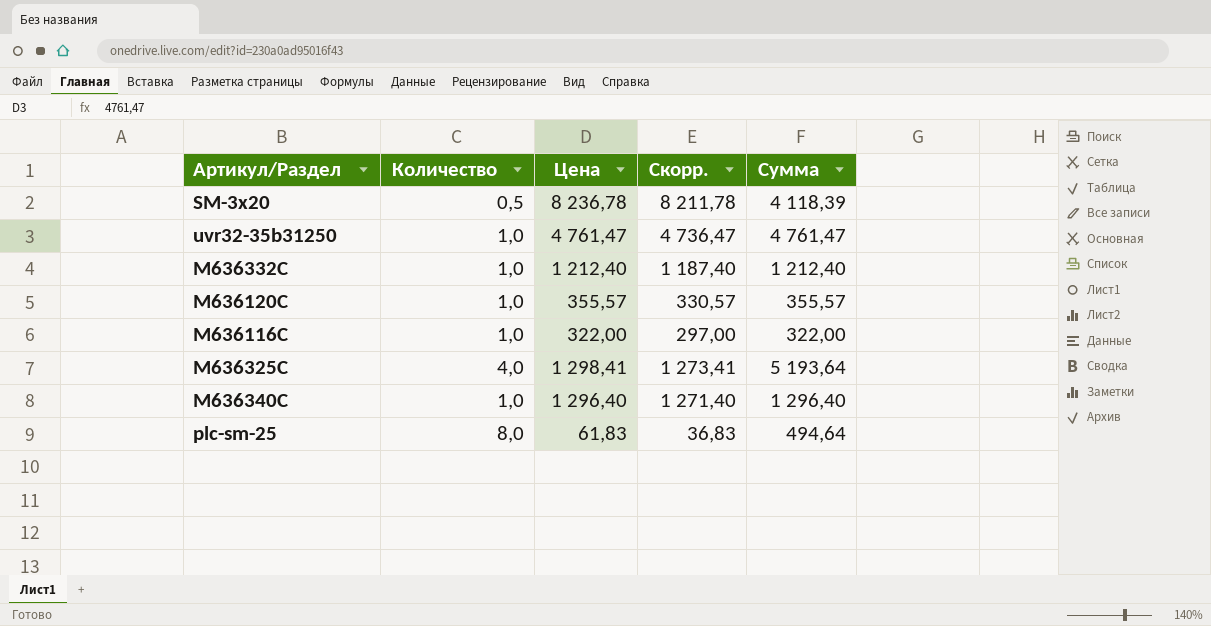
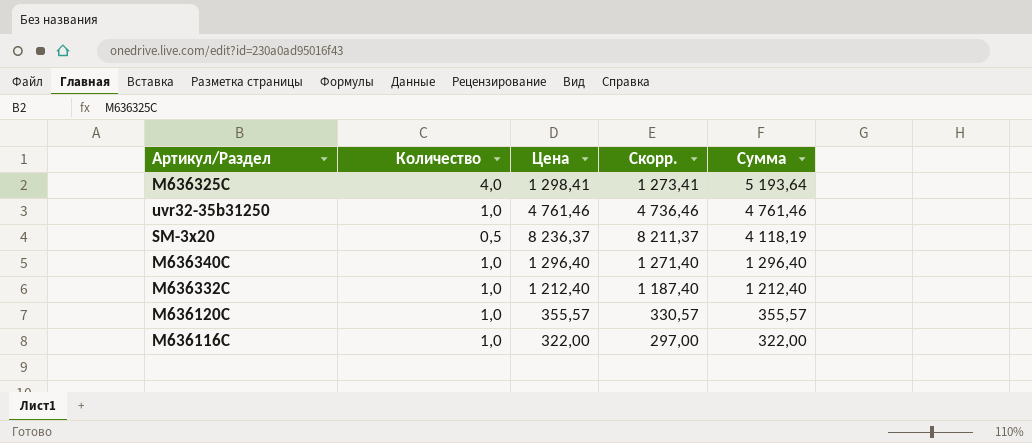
row order: none -> Сумма descending
row plc-sm-25: 8,0 | 61,83 | 36,83 | 494,64 -> none
uvr32-35b31250 | Цена: 4 761,47 -> 4 761,46
uvr32-35b31250 | Скорр.: 4 736,47 -> 4 736,46
uvr32-35b31250 | Сумма: 4 761,47 -> 4 761,46
SM-3x20 | Цена: 8 236,78 -> 8 236,37
SM-3x20 | Скорр.: 8 211,78 -> 8 211,37
SM-3x20 | Сумма: 4 118,39 -> 4 118,19

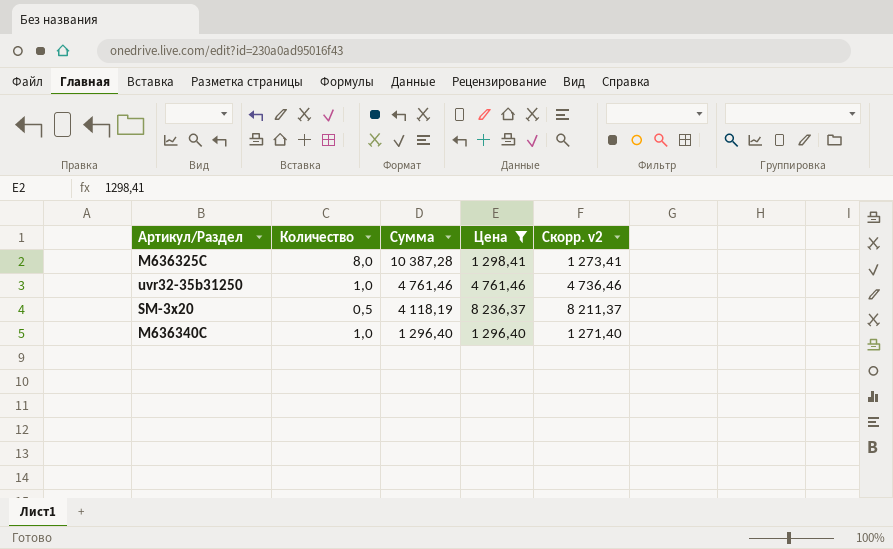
filter: none -> Цена >= 1 296,40
column Сумма | position: 5 -> 3
column name: Скорр. -> Скорр. v2
M636325C | Количество: 4,0 -> 8,0
M636325C | Сумма: 5 193,64 -> 10 387,28

